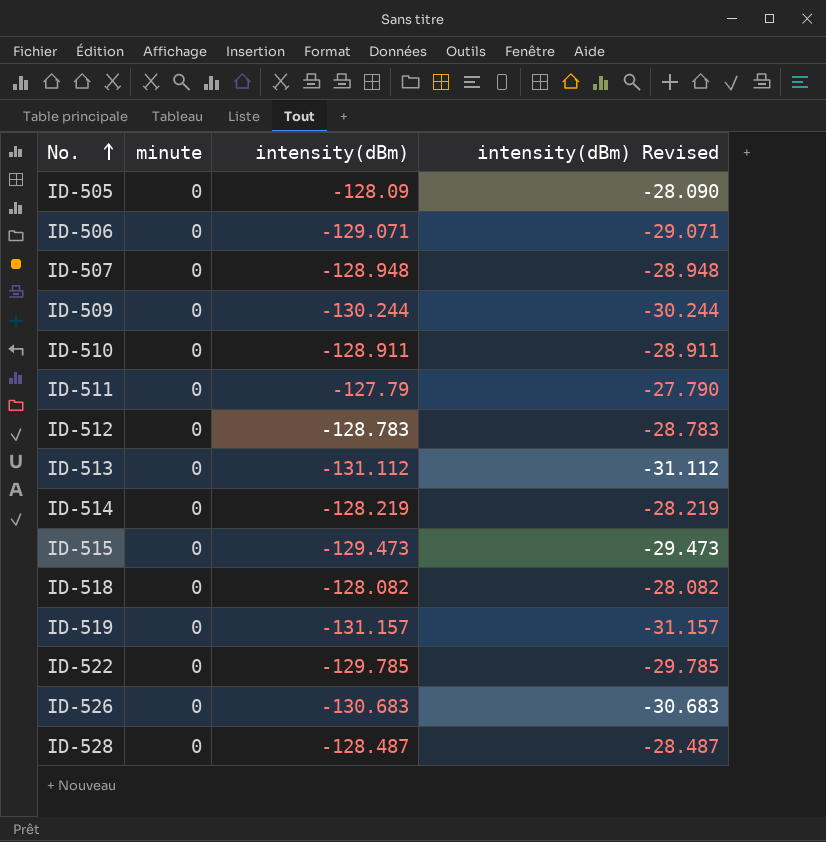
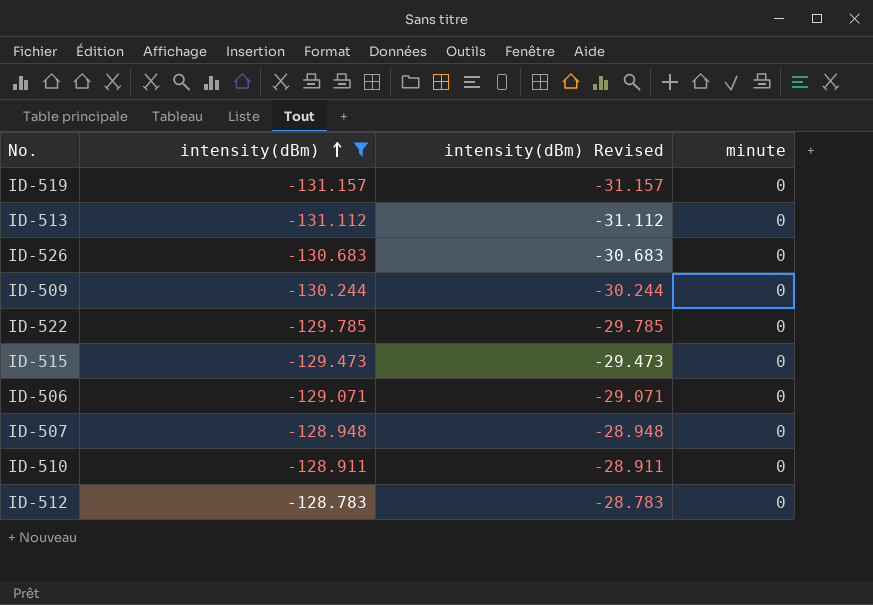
filter: none -> intensity(dBm) <= -128.783
row order: No. ascending -> intensity(dBm) ascending
column minute | position: 2 -> 4

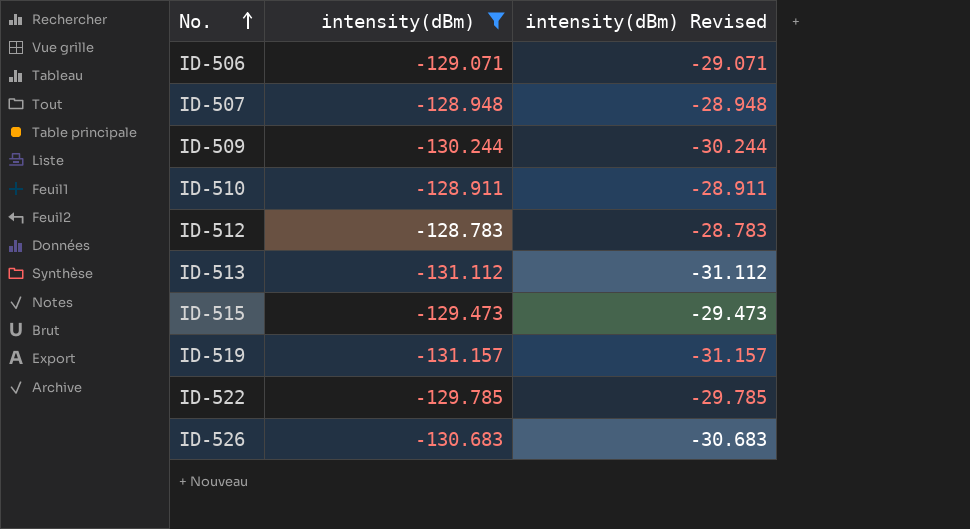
row order: intensity(dBm) ascending -> No. ascending
column minute | position: 4 -> none

